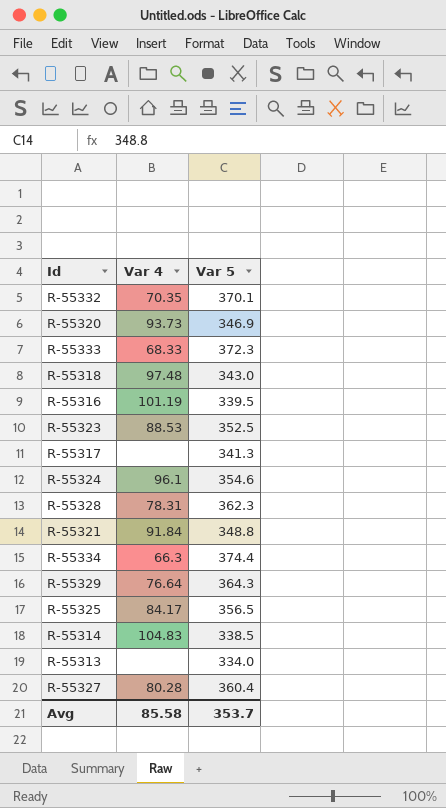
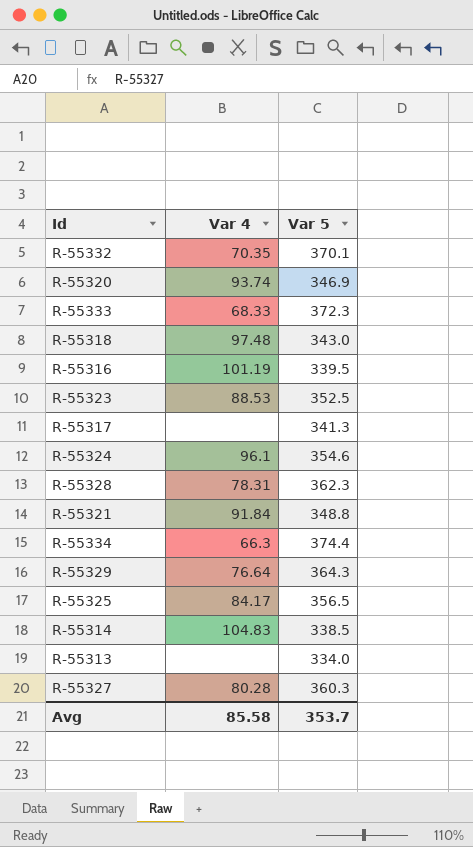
R-55320 | Var 4: 93.73 -> 93.74
R-55327 | Var 5: 360.4 -> 360.3

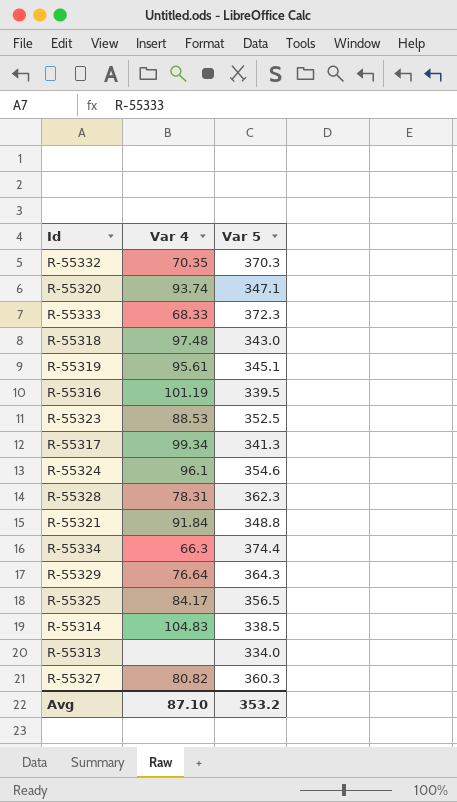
R-55332 | Var 5: 370.1 -> 370.3
R-55320 | Var 5: 346.9 -> 347.1
row R-55319: none -> 95.61 | 345.1
R-55317 | Var 4: none -> 99.34
R-55327 | Var 4: 80.28 -> 80.82
Avg | Var 4: 85.58 -> 87.10
Avg | Var 5: 353.7 -> 353.2

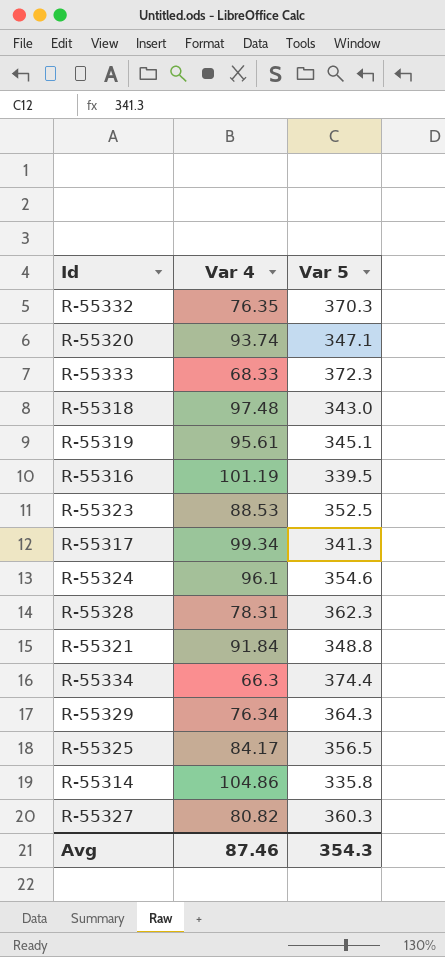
row R-55313: none | 334.0 -> none
R-55332 | Var 4: 70.35 -> 76.35
R-55329 | Var 4: 76.64 -> 76.34
R-55314 | Var 4: 104.83 -> 104.86
R-55314 | Var 5: 338.5 -> 335.8
Avg | Var 4: 87.10 -> 87.46
Avg | Var 5: 353.2 -> 354.3

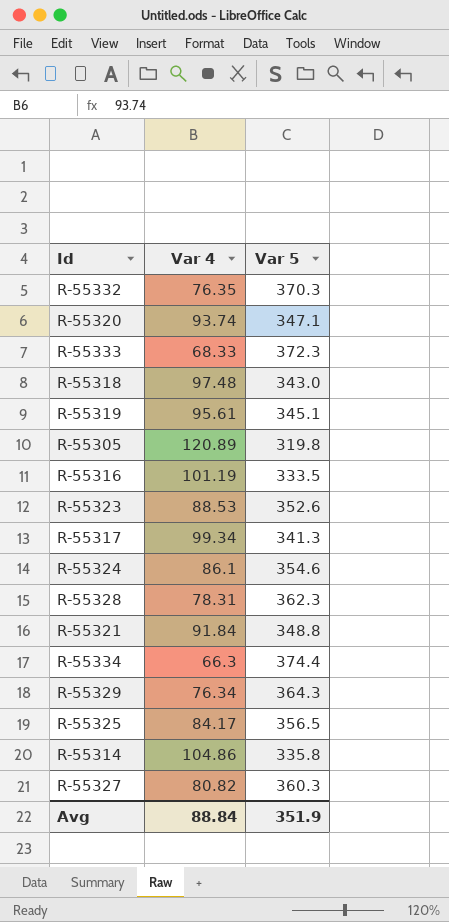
row R-55305: none -> 120.89 | 319.8
R-55316 | Var 5: 339.5 -> 333.5
R-55323 | Var 5: 352.5 -> 352.6
R-55324 | Var 4: 96.1 -> 86.1
Avg | Var 4: 87.46 -> 88.84
Avg | Var 5: 354.3 -> 351.9

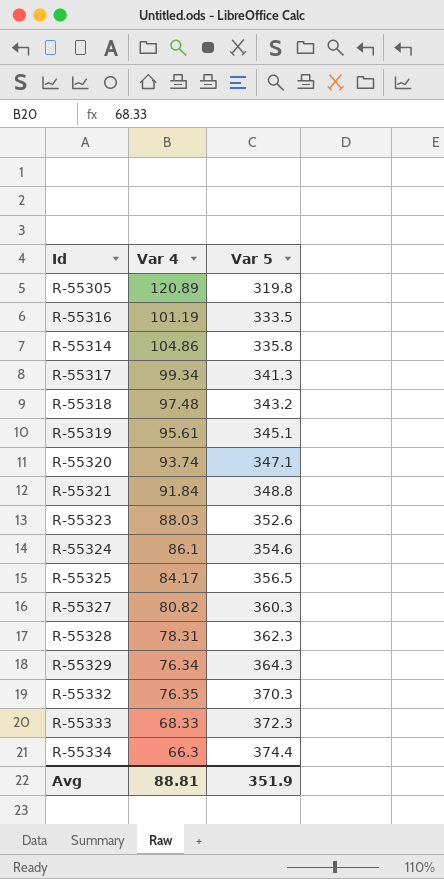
row order: none -> Var 5 ascending
R-55318 | Var 5: 343.0 -> 343.2
R-55323 | Var 4: 88.53 -> 88.03
Avg | Var 4: 88.84 -> 88.81

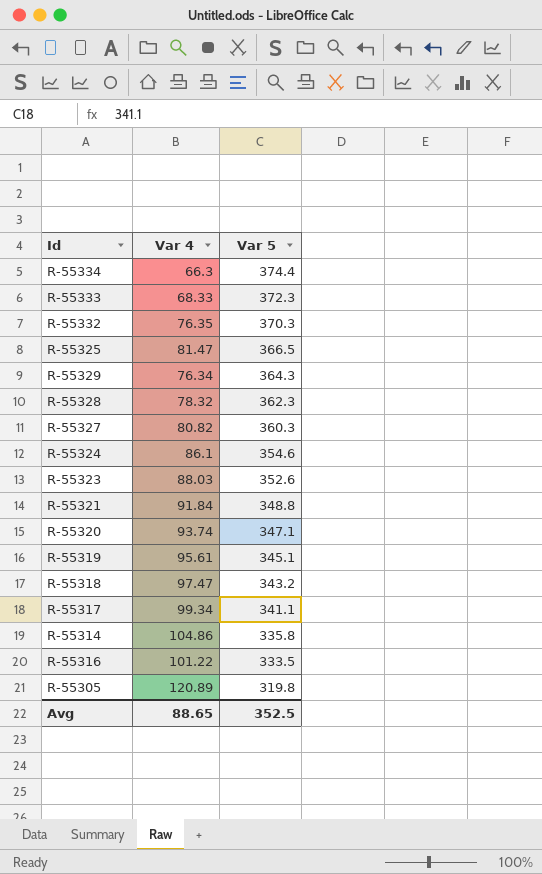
row order: Var 5 ascending -> Var 5 descending
R-55325 | Var 4: 84.17 -> 81.47
R-55325 | Var 5: 356.5 -> 366.5
R-55328 | Var 4: 78.31 -> 78.32
R-55318 | Var 4: 97.48 -> 97.47
R-55317 | Var 5: 341.3 -> 341.1
R-55316 | Var 4: 101.19 -> 101.22
Avg | Var 4: 88.81 -> 88.65
Avg | Var 5: 351.9 -> 352.5

